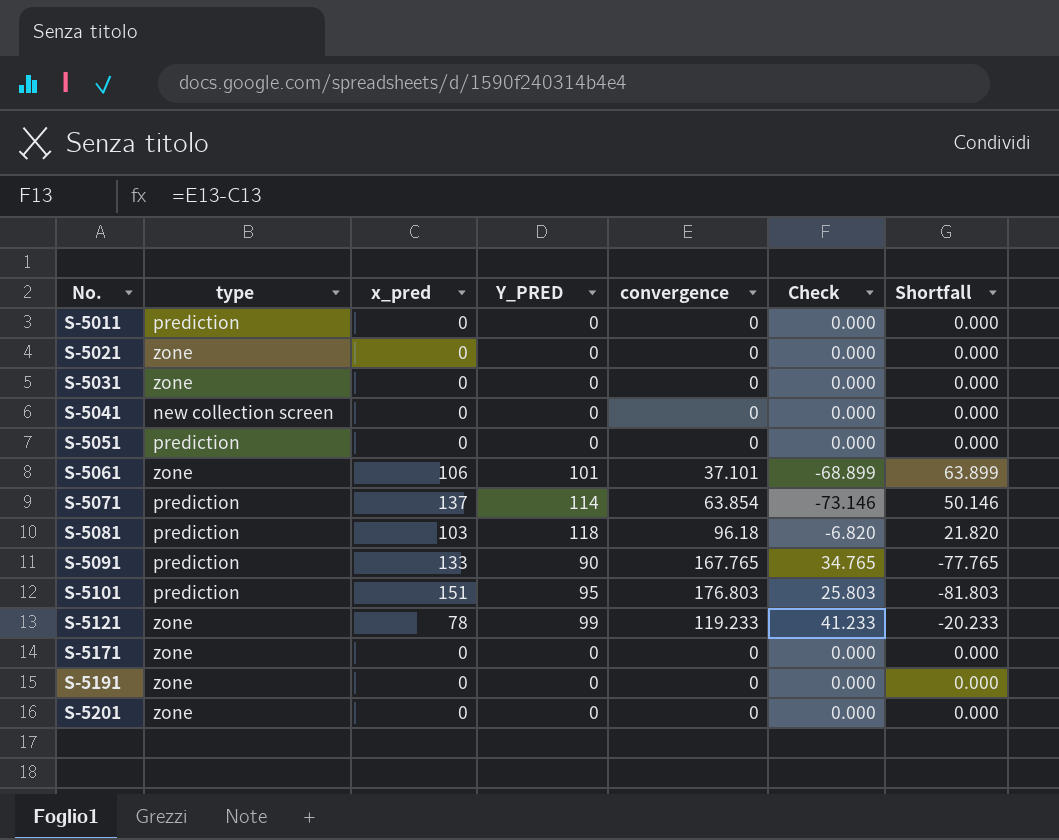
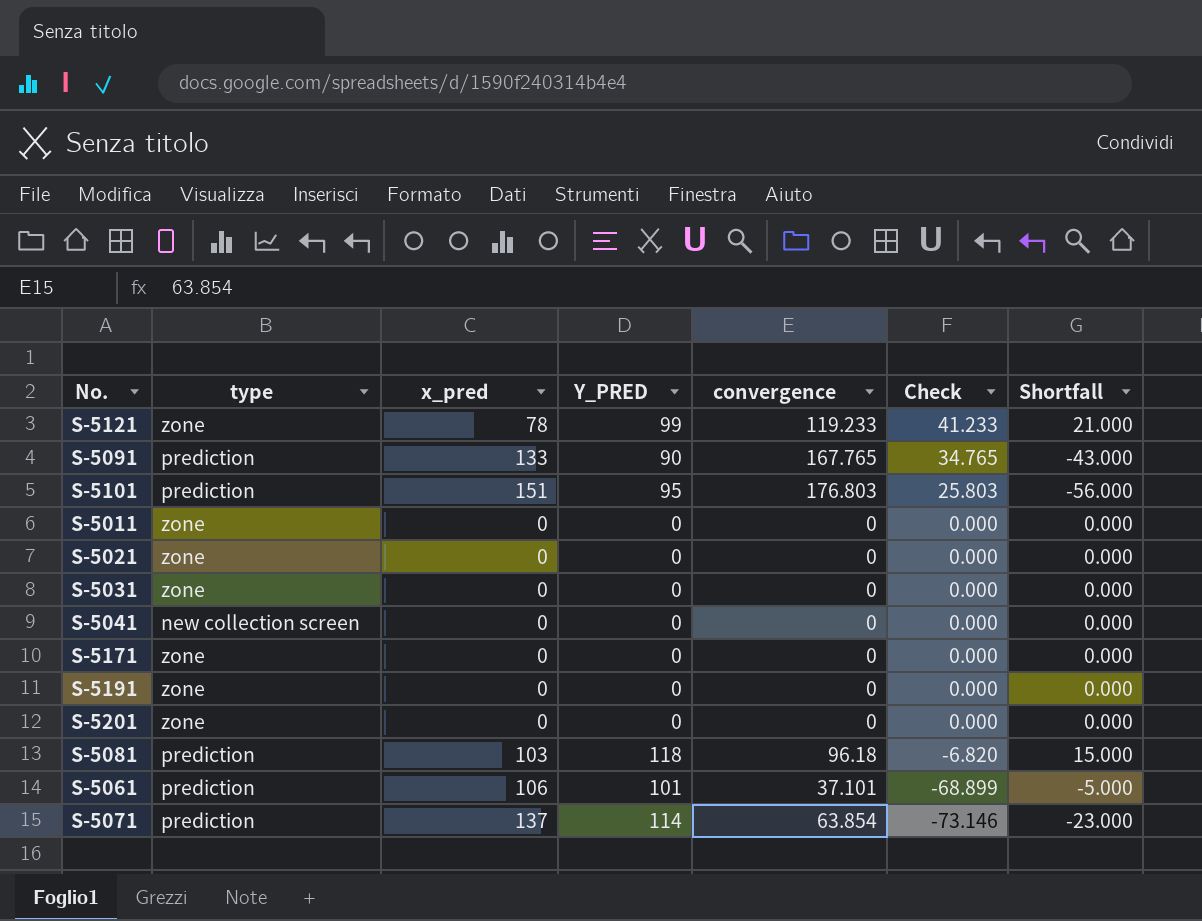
row order: No. ascending -> Check descending
column Shortfall | formula: [Y_PRED] - [convergence] -> [Y_PRED] - [x_pred]
row S-5051: prediction | 0 | 0 | 0 | 0.000 | 0.000 -> none
S-5011 | type: prediction -> zone
S-5061 | type: zone -> prediction

